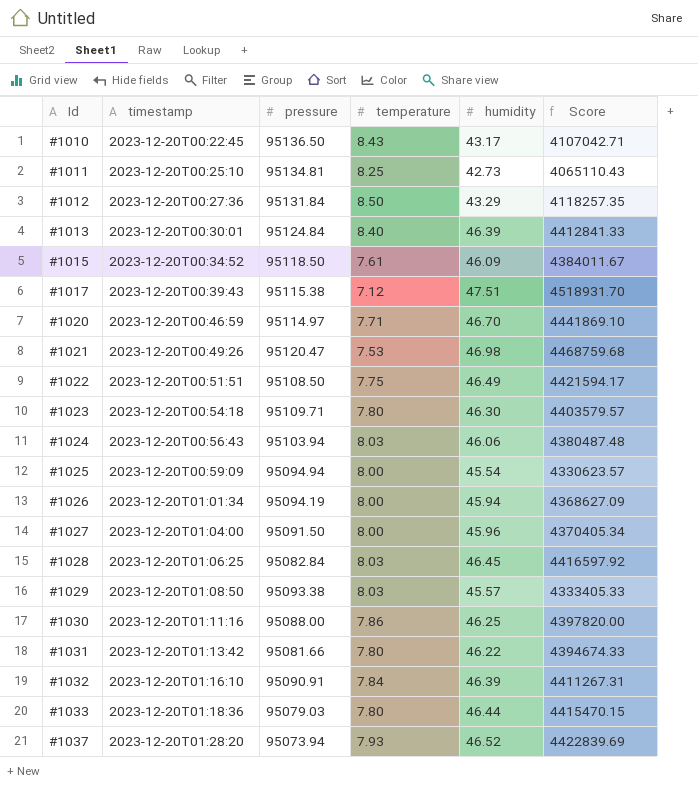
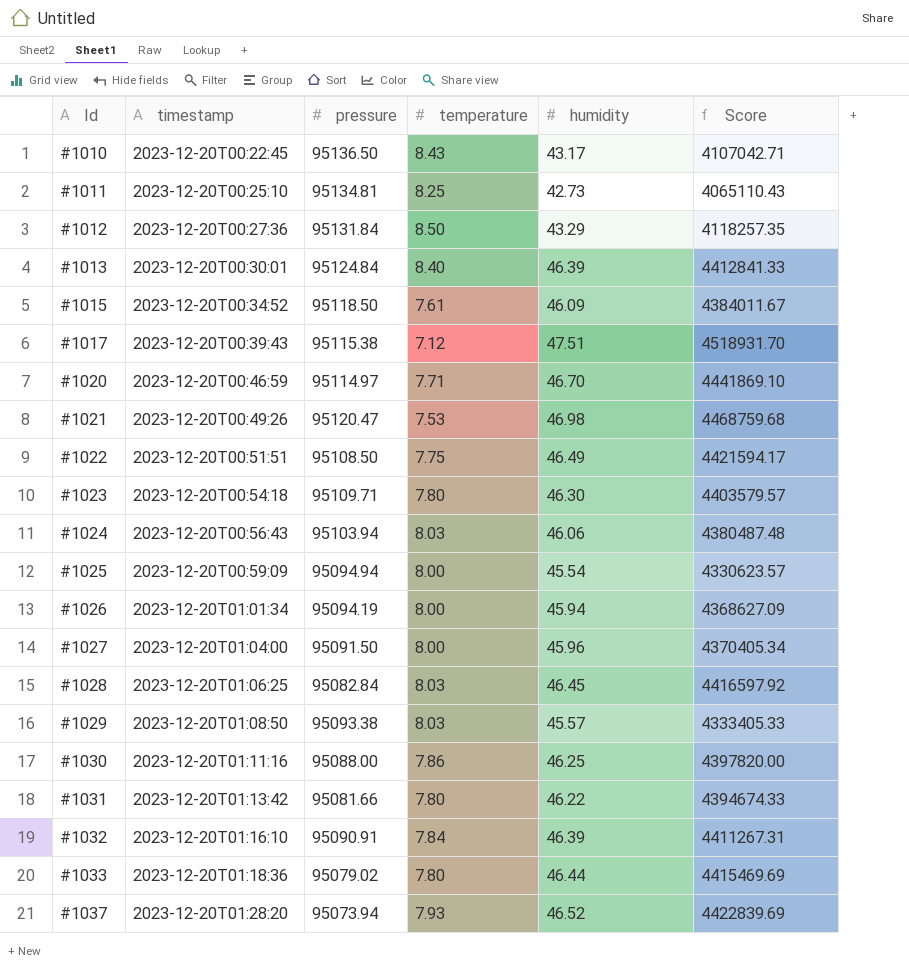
#1033 | pressure: 95079.03 -> 95079.02
#1033 | Score: 4415470.15 -> 4415469.69

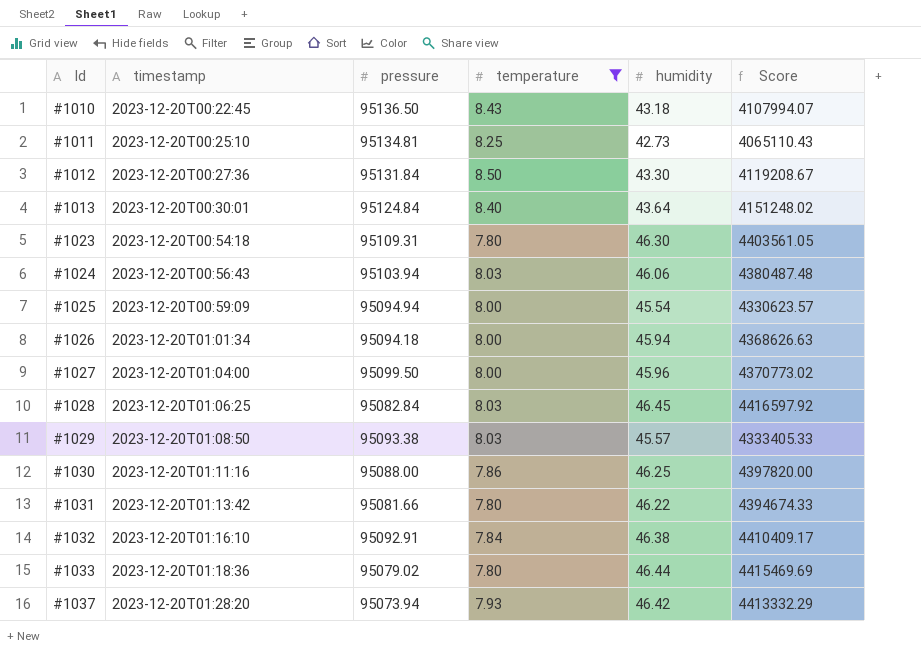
filter: none -> temperature >= 7.80
#1010 | humidity: 43.17 -> 43.18
#1010 | Score: 4107042.71 -> 4107994.07
#1012 | humidity: 43.29 -> 43.30
#1012 | Score: 4118257.35 -> 4119208.67
#1013 | humidity: 46.39 -> 43.64
#1013 | Score: 4412841.33 -> 4151248.02
#1023 | pressure: 95109.71 -> 95109.31
#1023 | Score: 4403579.57 -> 4403561.05
#1026 | pressure: 95094.19 -> 95094.18
#1026 | Score: 4368627.09 -> 4368626.63
#1027 | pressure: 95091.50 -> 95099.50
#1027 | Score: 4370405.34 -> 4370773.02
#1032 | pressure: 95090.91 -> 95092.91
#1032 | humidity: 46.39 -> 46.38
#1032 | Score: 4411267.31 -> 4410409.17
#1037 | humidity: 46.52 -> 46.42
#1037 | Score: 4422839.69 -> 4413332.29

